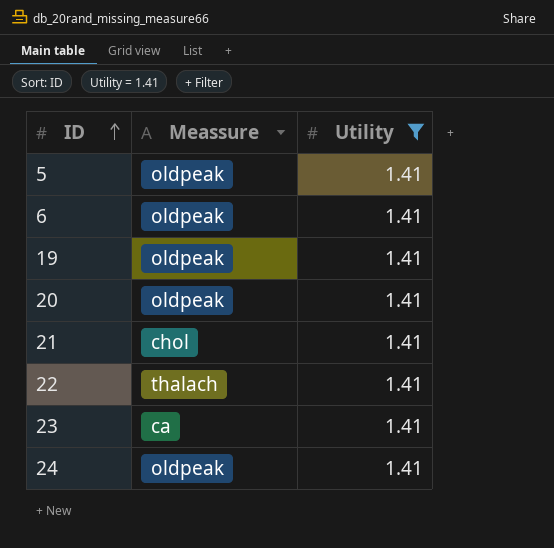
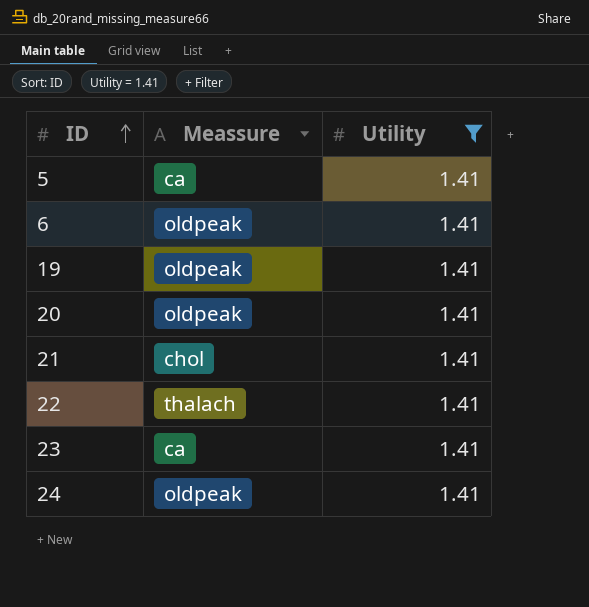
5 | Meassure: oldpeak -> ca

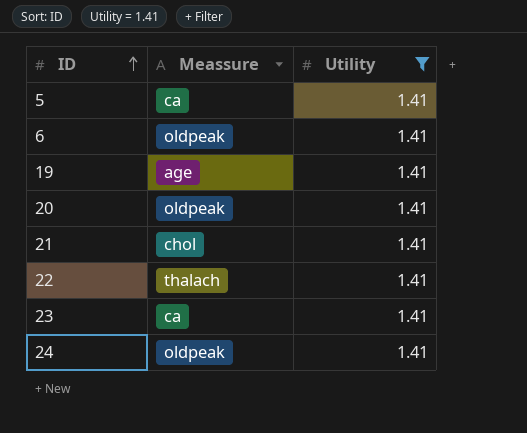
19 | Meassure: oldpeak -> age

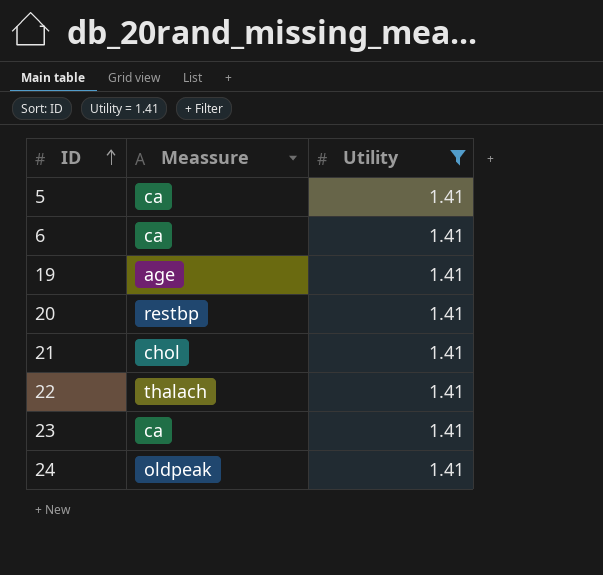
6 | Meassure: oldpeak -> ca
20 | Meassure: oldpeak -> restbp

